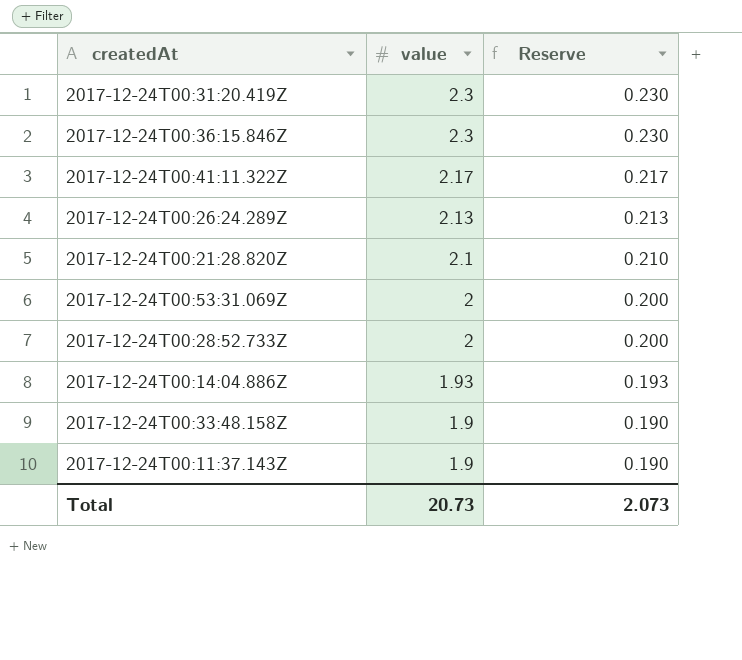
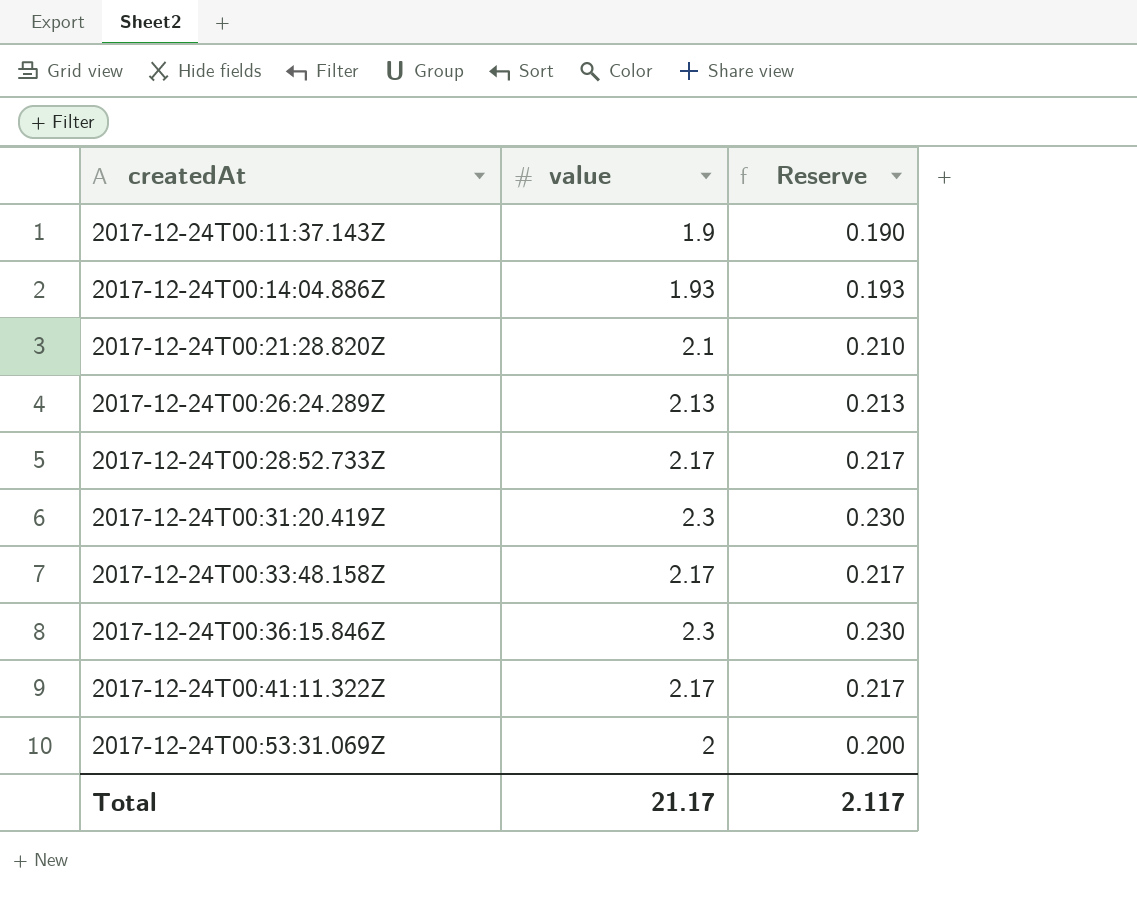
row order: value descending -> createdAt ascending
2017-12-24T00:28:52.733Z | value: 2 -> 2.17
2017-12-24T00:28:52.733Z | Reserve: 0.200 -> 0.217
2017-12-24T00:33:48.158Z | value: 1.9 -> 2.17
2017-12-24T00:33:48.158Z | Reserve: 0.190 -> 0.217
Total | value: 20.73 -> 21.17
Total | Reserve: 2.073 -> 2.117

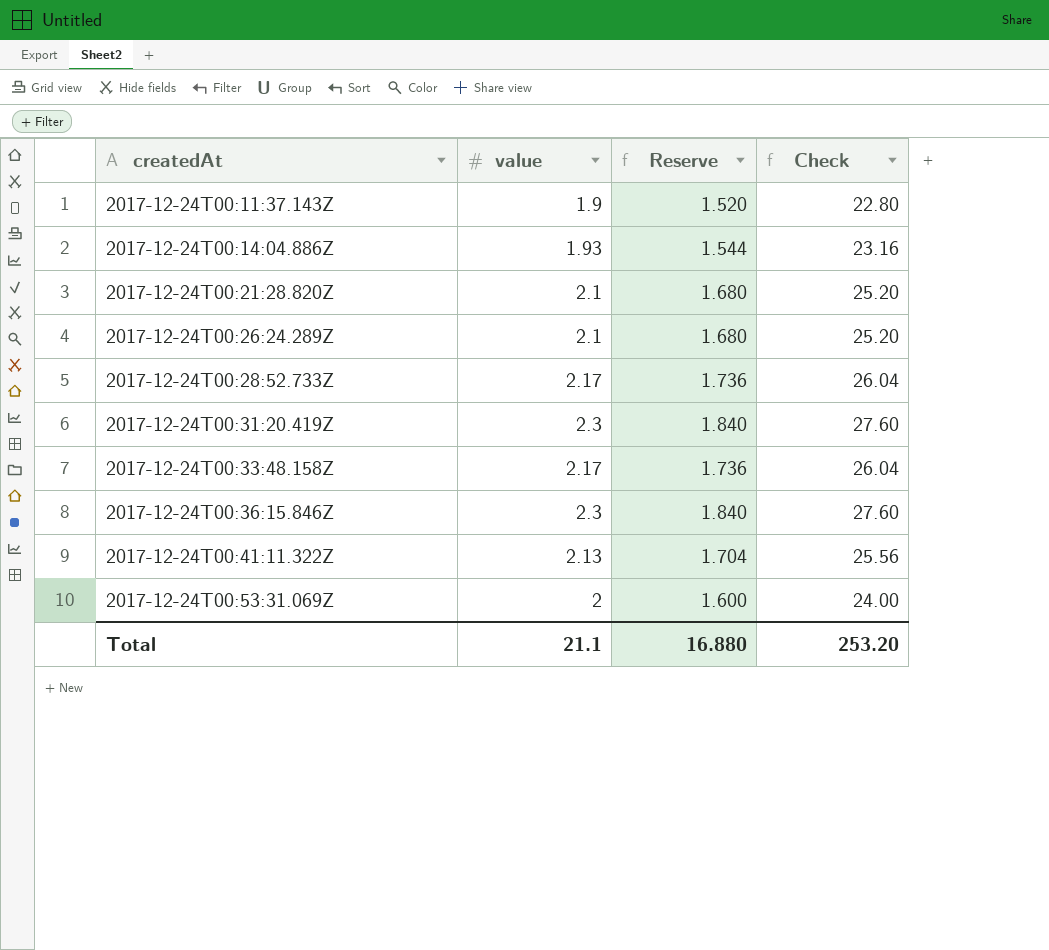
column Reserve | formula: [value] * 0.1 -> [value] * 0.8
column Check | formula: none -> [value] * 12
2017-12-24T00:26:24.289Z | value: 2.13 -> 2.1
2017-12-24T00:41:11.322Z | value: 2.17 -> 2.13
Total | value: 21.17 -> 21.1
Total | Reserve: 2.117 -> 16.880

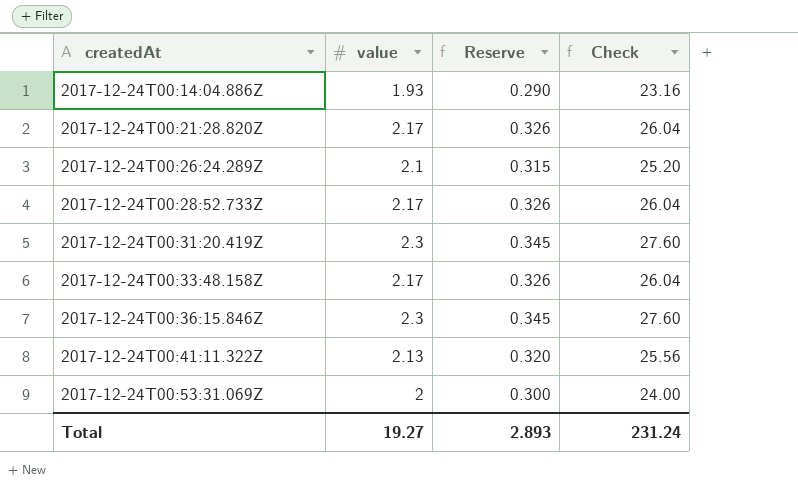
column Reserve | formula: [value] * 0.8 -> [value] * 0.15
row 2017-12-24T00:11:37.143Z: 1.9 | 1.520 | 22.80 -> none
2017-12-24T00:21:28.820Z | value: 2.1 -> 2.17
2017-12-24T00:21:28.820Z | Check: 25.20 -> 26.04
Total | value: 21.1 -> 19.27
Total | Reserve: 16.880 -> 2.893
Total | Check: 253.20 -> 231.24

